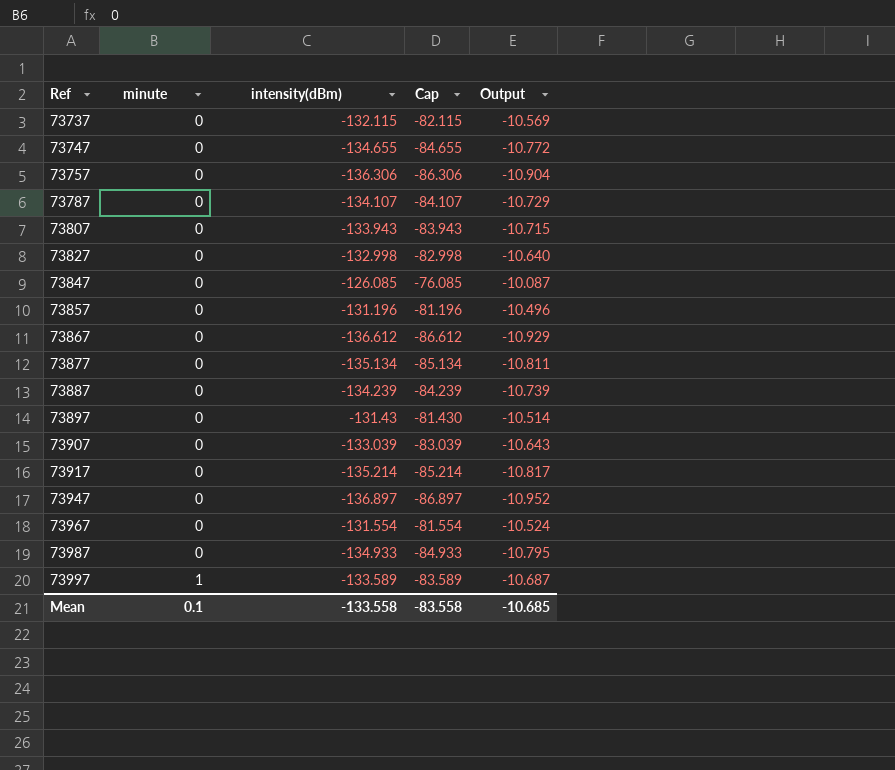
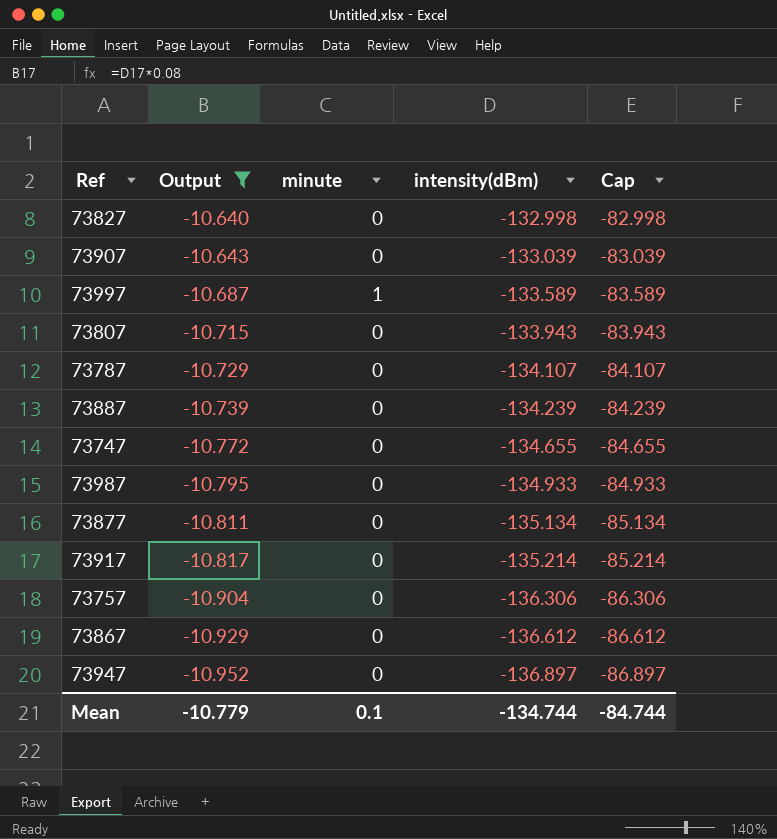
filter: none -> Output <= -10.640
row order: Ref ascending -> Output descending
column Output | position: 5 -> 2
Mean | Output: -10.685 -> -10.779
Mean | intensity(dBm): -133.558 -> -134.744
Mean | Cap: -83.558 -> -84.744

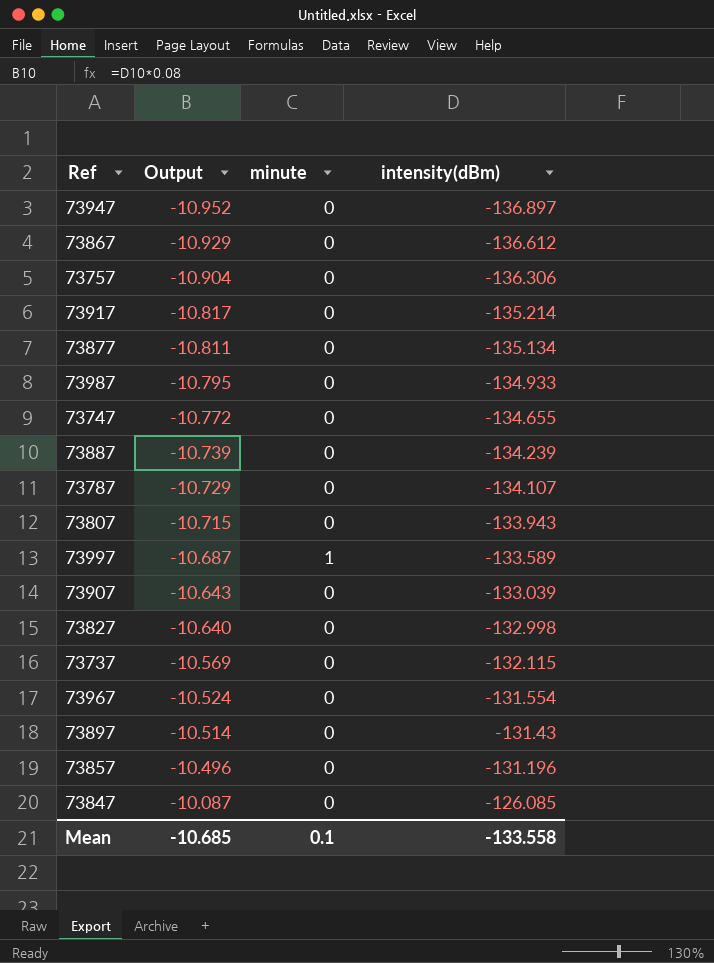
filter: Output <= -10.640 -> none
row order: Output descending -> Output ascending
column Cap | formula: [intensity(dBm)] + 50 -> none
Mean | Output: -10.779 -> -10.685
Mean | intensity(dBm): -134.744 -> -133.558

